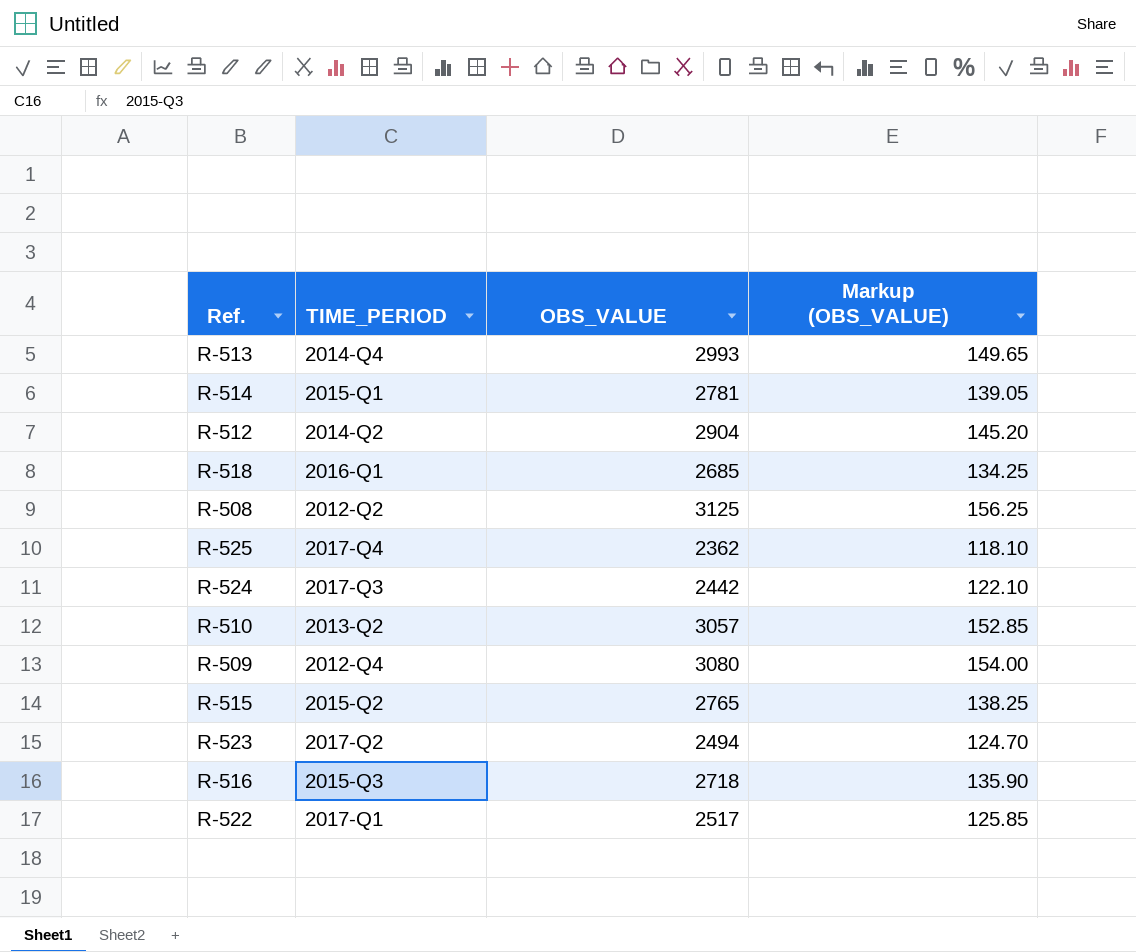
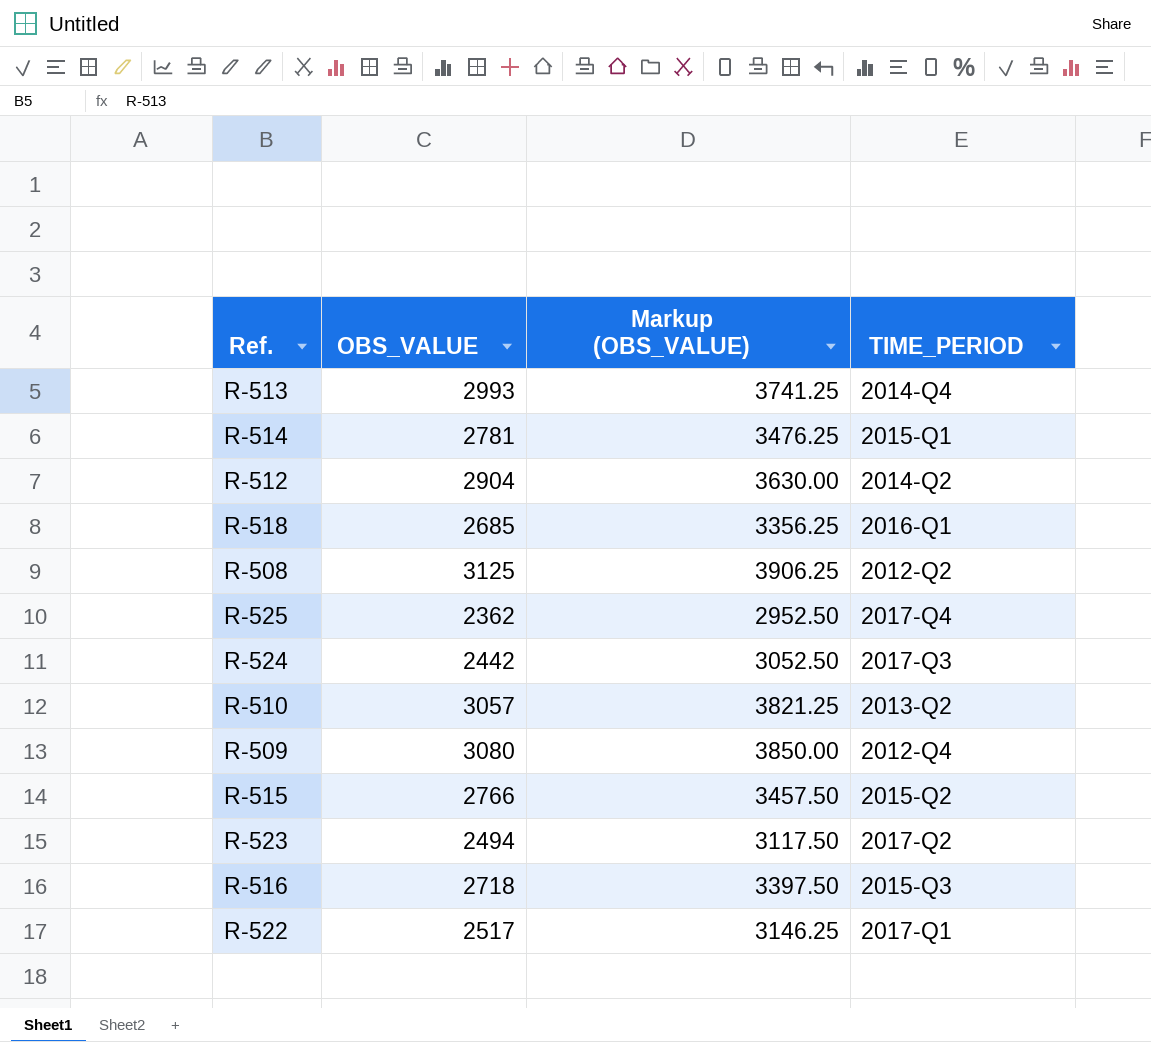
column Markup (OBS_VALUE) | formula: [OBS_VALUE] * 0.05 -> [OBS_VALUE] * 1.25
column TIME_PERIOD | position: 2 -> 4
R-515 | OBS_VALUE: 2765 -> 2766

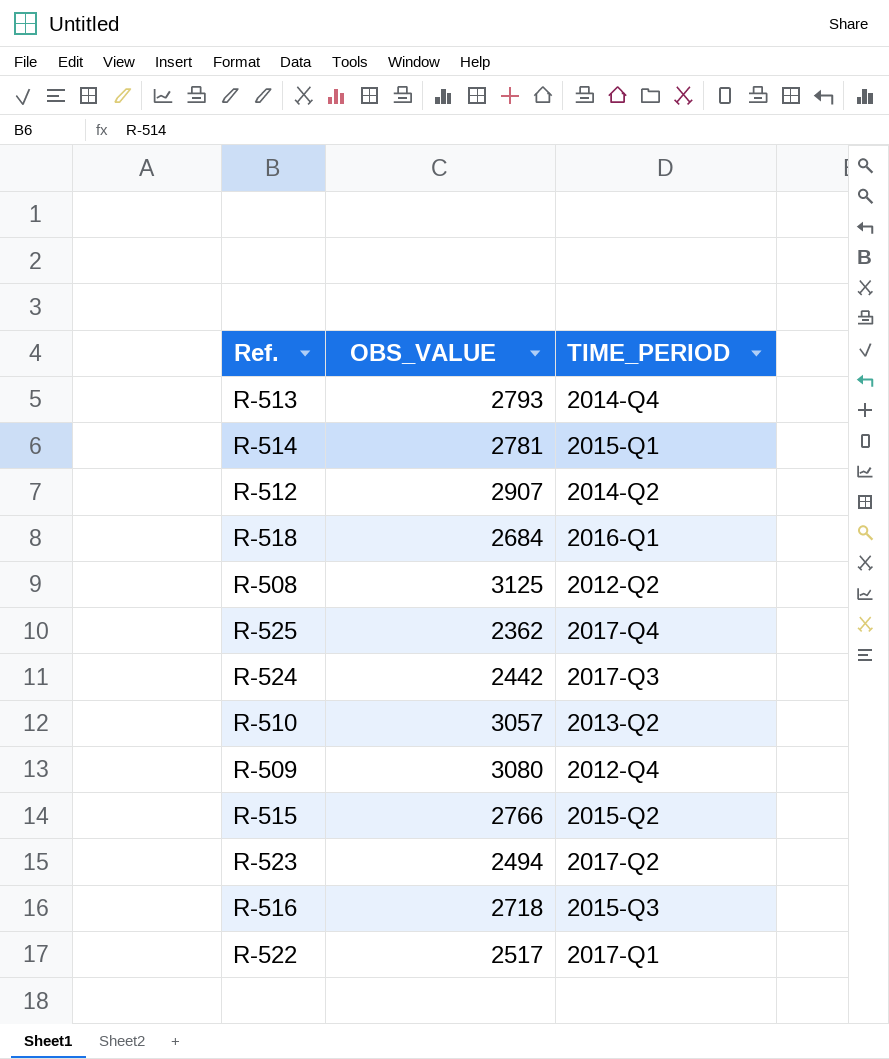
column Markup (OBS_VALUE) | formula: [OBS_VALUE] * 1.25 -> none
R-513 | OBS_VALUE: 2993 -> 2793
R-512 | OBS_VALUE: 2904 -> 2907
R-518 | OBS_VALUE: 2685 -> 2684

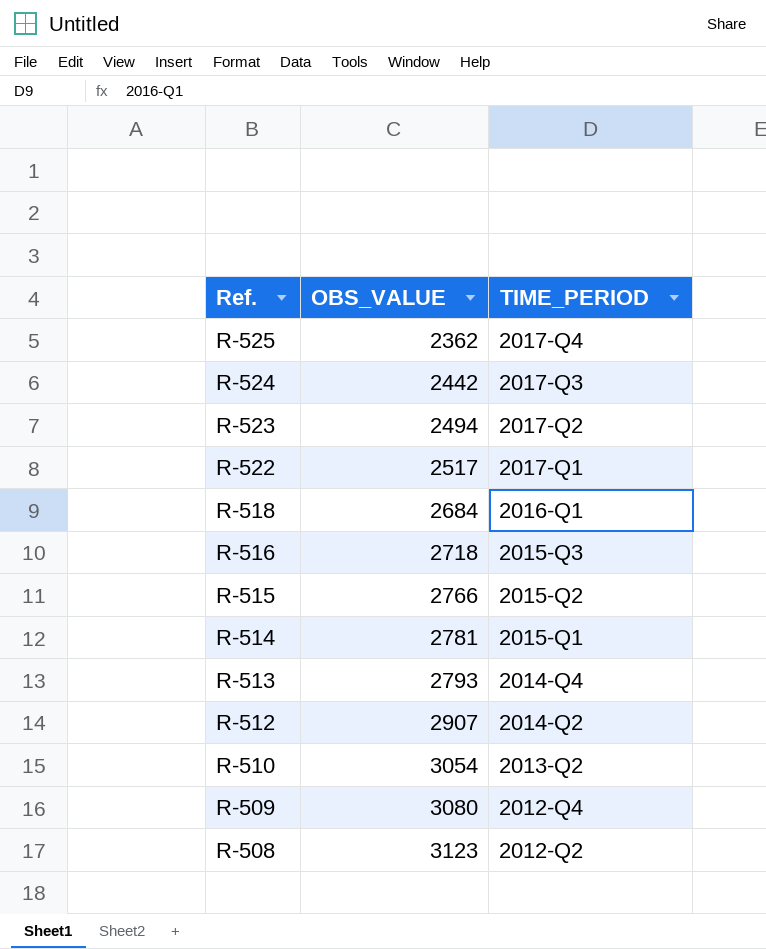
row order: none -> Ref. descending
R-510 | OBS_VALUE: 3057 -> 3054
R-508 | OBS_VALUE: 3125 -> 3123

